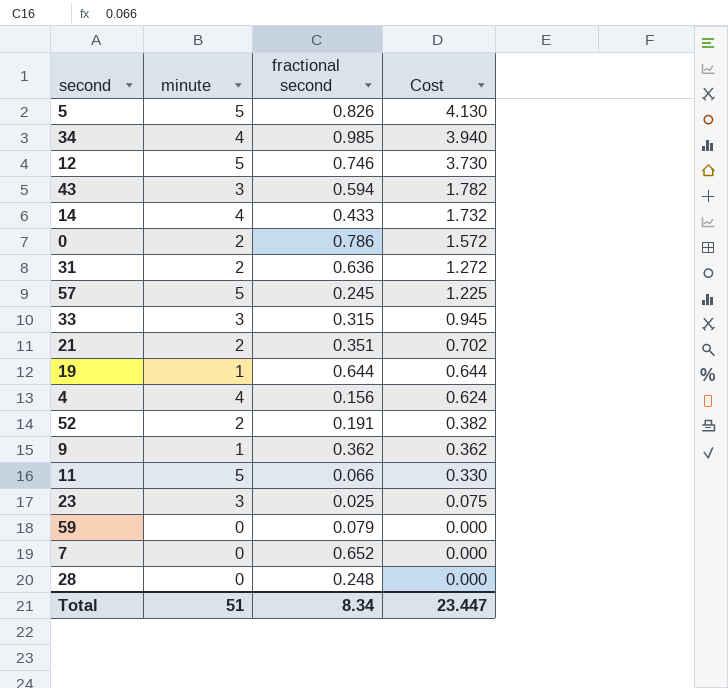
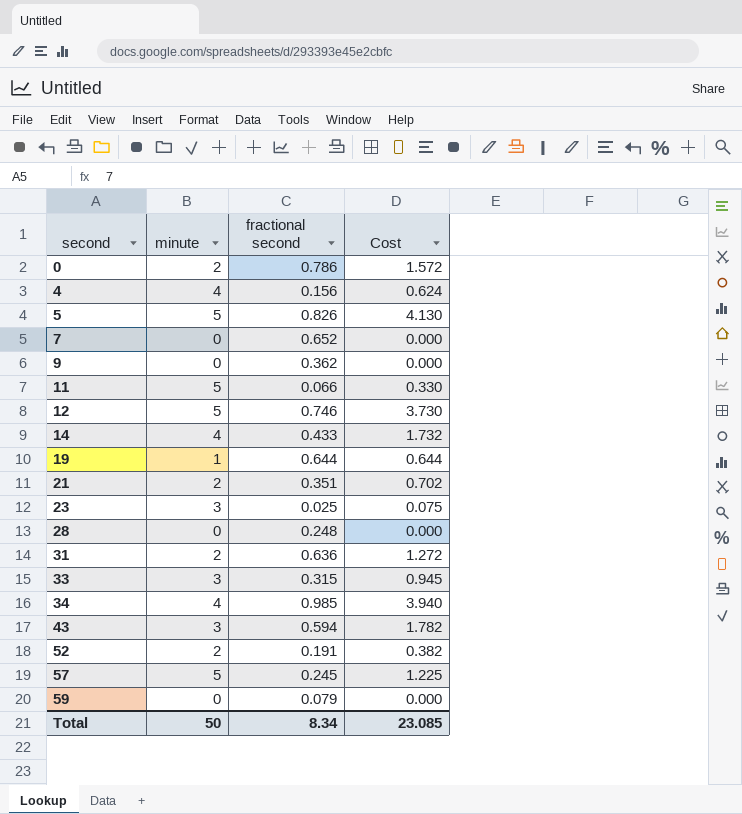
row order: Cost descending -> second ascending
9 | minute: 1 -> 0
9 | Cost: 0.362 -> 0.000
Total | minute: 51 -> 50
Total | Cost: 23.447 -> 23.085

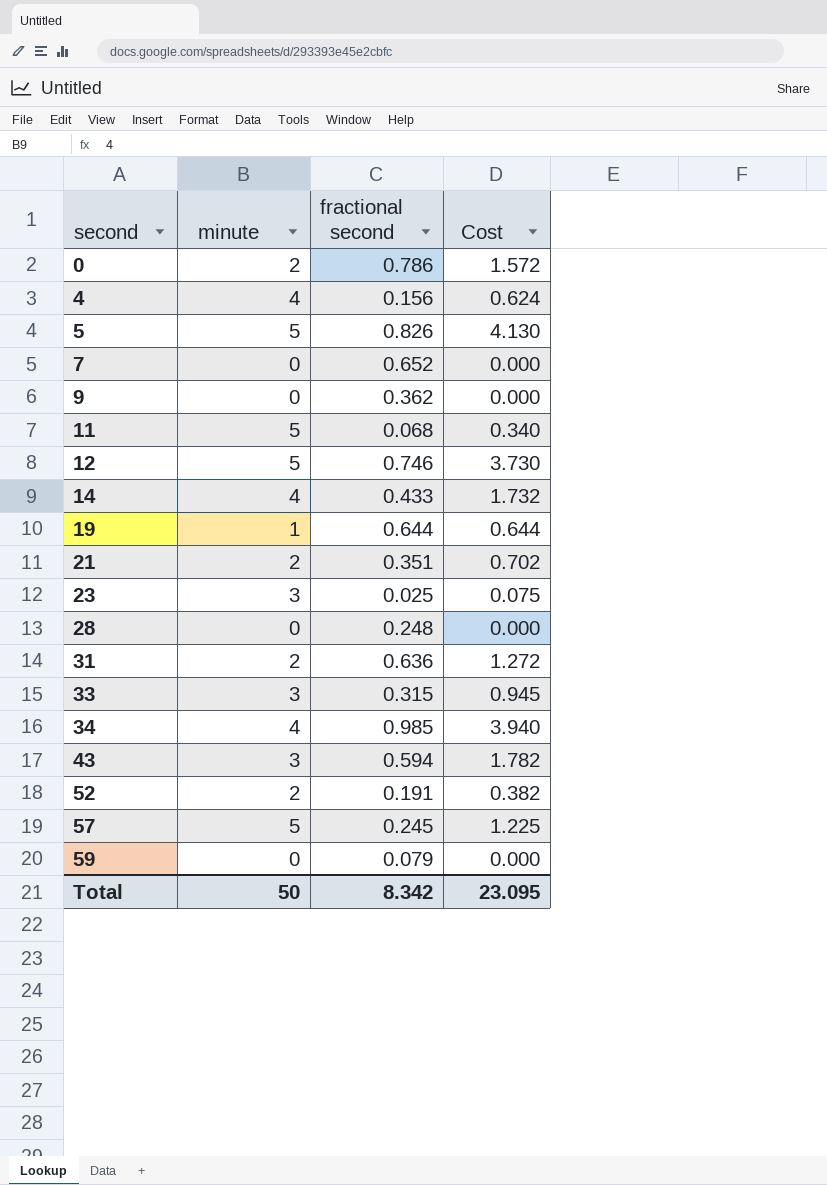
11 | fractional second: 0.066 -> 0.068
11 | Cost: 0.330 -> 0.340
Total | fractional second: 8.34 -> 8.342
Total | Cost: 23.085 -> 23.095

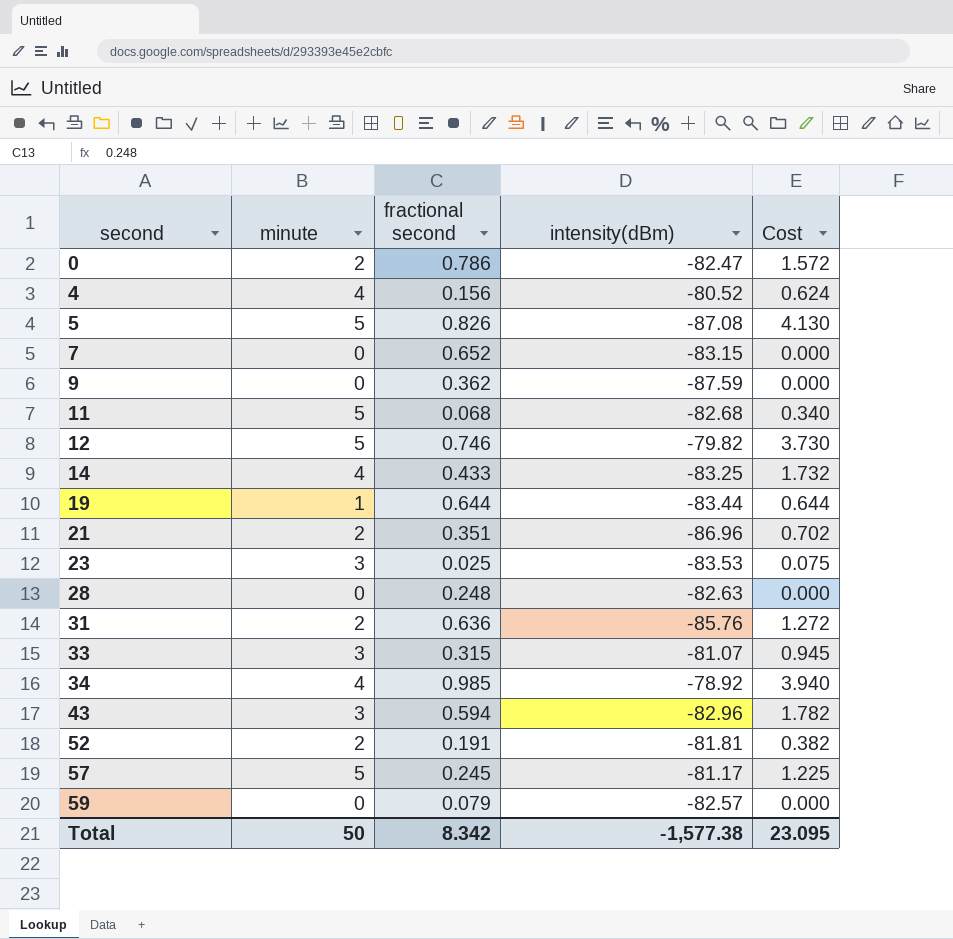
column intensity(dBm) | position: none -> 4

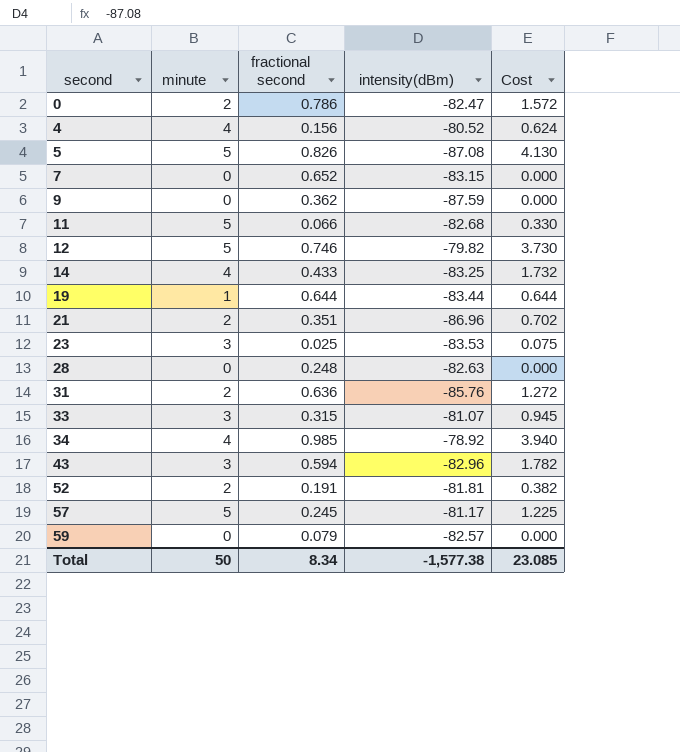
11 | fractional second: 0.068 -> 0.066
11 | Cost: 0.340 -> 0.330
Total | fractional second: 8.342 -> 8.34
Total | Cost: 23.095 -> 23.085

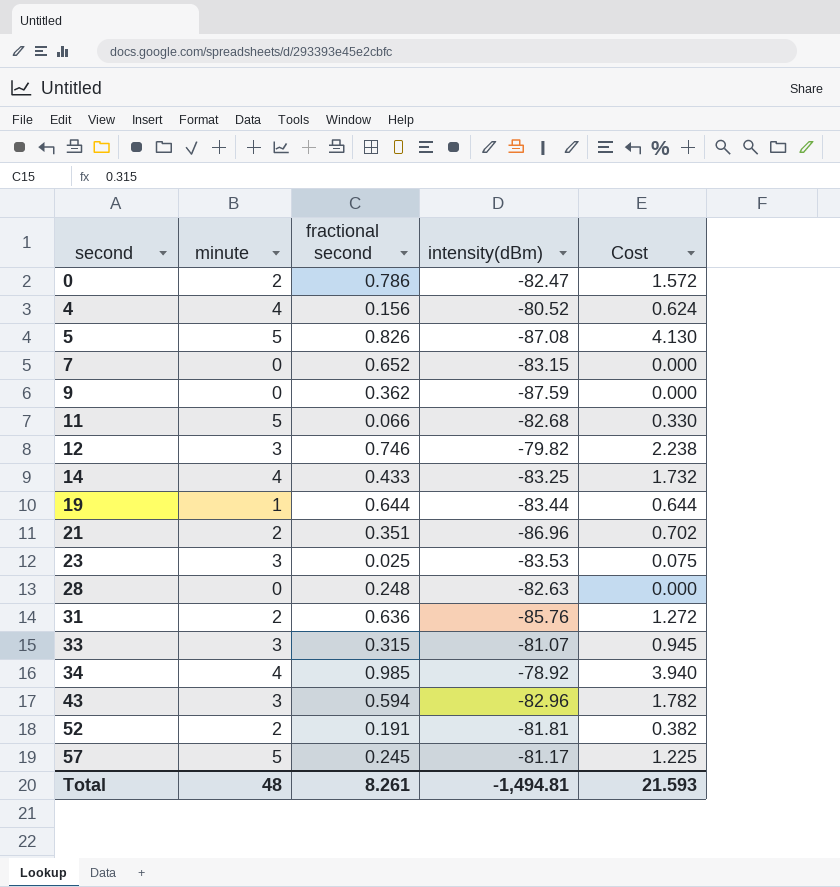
row 59: 0 | 0.079 | -82.57 | 0.000 -> none
12 | minute: 5 -> 3
12 | Cost: 3.730 -> 2.238
Total | minute: 50 -> 48
Total | fractional second: 8.34 -> 8.261
Total | intensity(dBm): -1,577.38 -> -1,494.81
Total | Cost: 23.085 -> 21.593

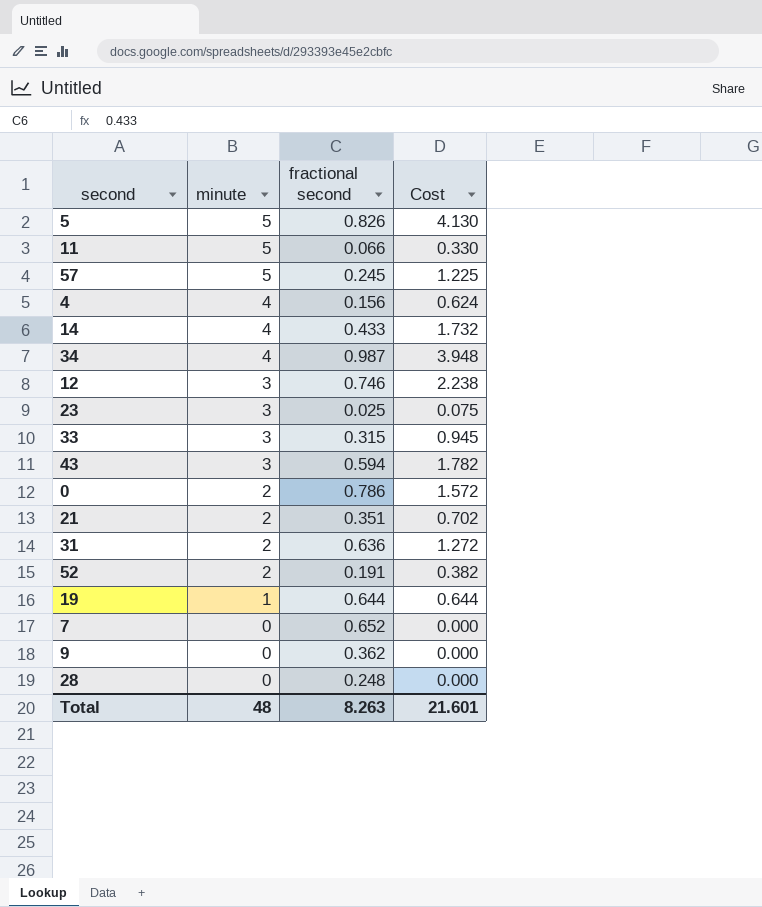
row order: second ascending -> minute descending
column intensity(dBm) | position: 4 -> none
34 | fractional second: 0.985 -> 0.987
34 | Cost: 3.940 -> 3.948
Total | fractional second: 8.261 -> 8.263
Total | Cost: 21.593 -> 21.601

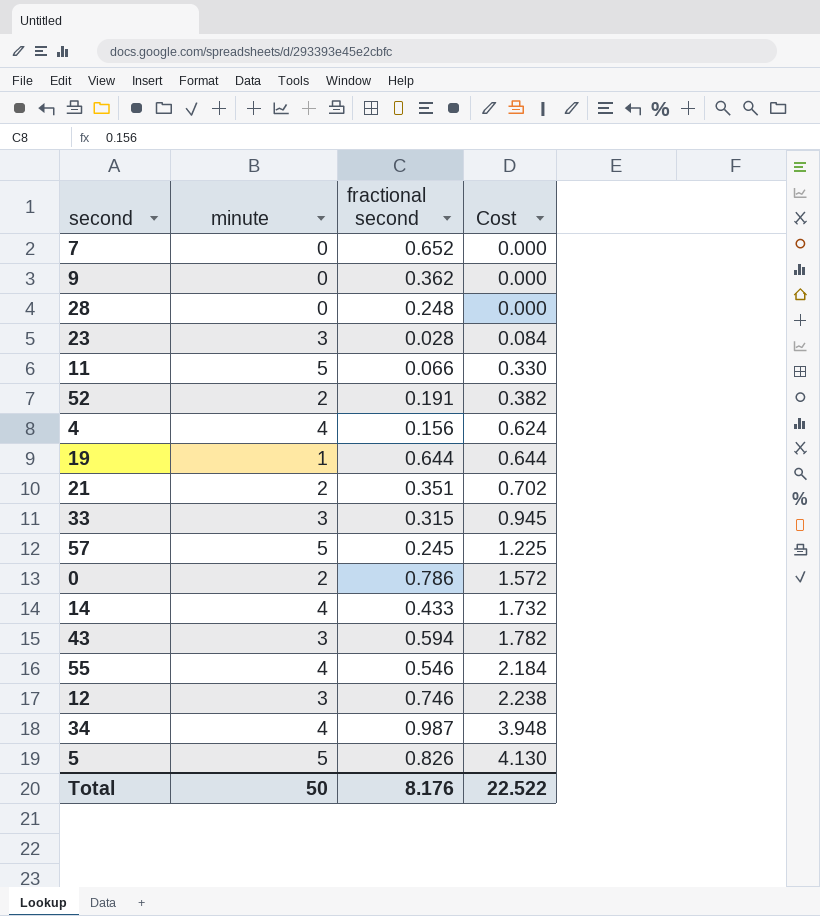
row order: minute descending -> Cost ascending
row 31: 2 | 0.636 | 1.272 -> none
23 | fractional second: 0.025 -> 0.028
23 | Cost: 0.075 -> 0.084
row 55: none -> 4 | 0.546 | 2.184
Total | minute: 48 -> 50
Total | fractional second: 8.263 -> 8.176
Total | Cost: 21.601 -> 22.522

